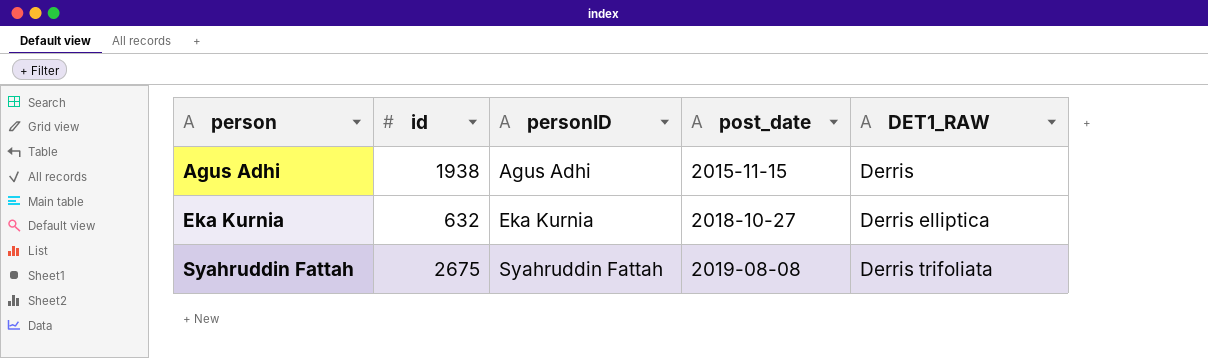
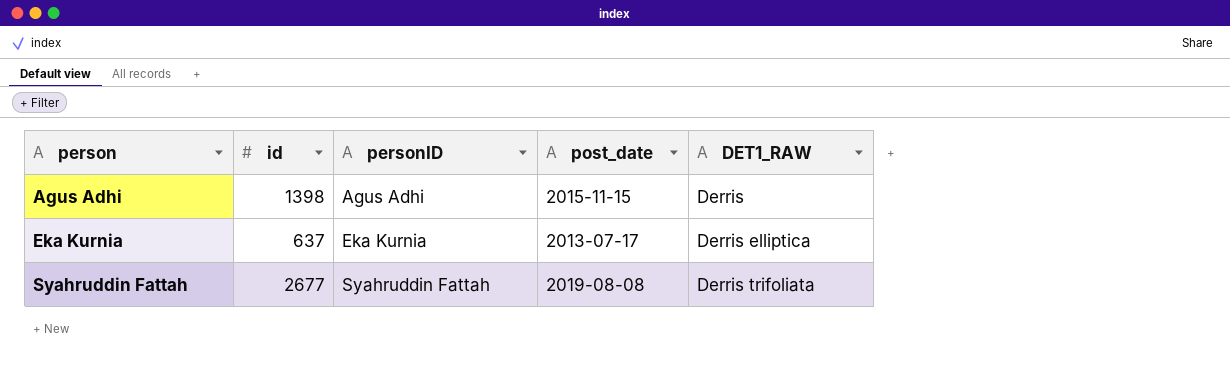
Agus Adhi | id: 1938 -> 1398
Eka Kurnia | id: 632 -> 637
Eka Kurnia | post_date: 2018-10-27 -> 2013-07-17
Syahruddin Fattah | id: 2675 -> 2677

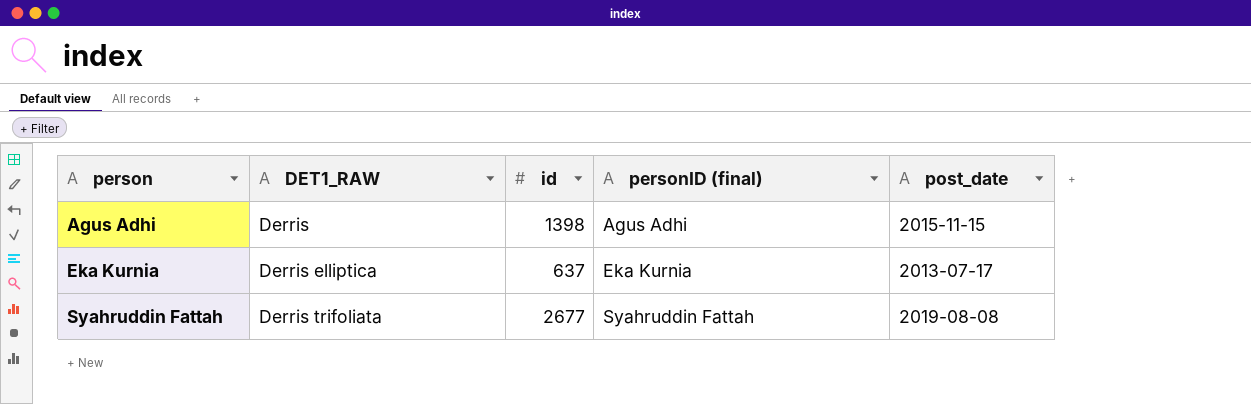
column DET1_RAW | position: 5 -> 2
column name: personID -> personID (final)

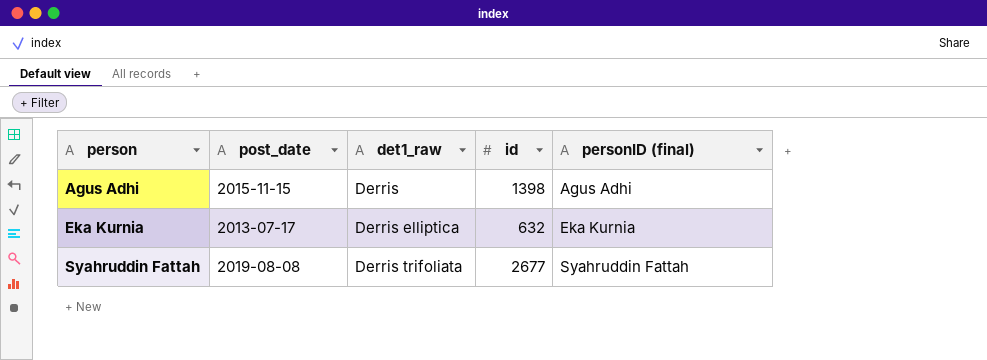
column post_date | position: 5 -> 2
column name: DET1_RAW -> det1_raw
Eka Kurnia | id: 637 -> 632

